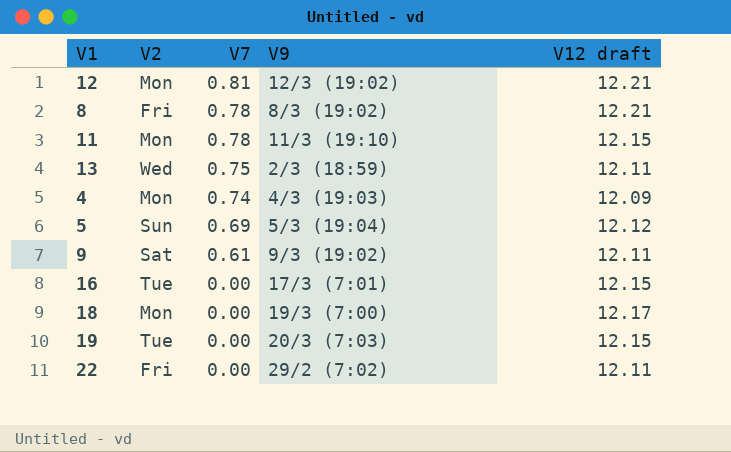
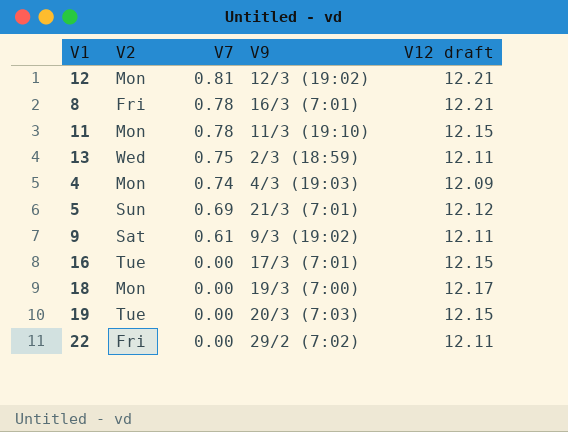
8 | V9: 8/3 (19:02) -> 16/3 (7:01)
5 | V9: 5/3 (19:04) -> 21/3 (7:01)

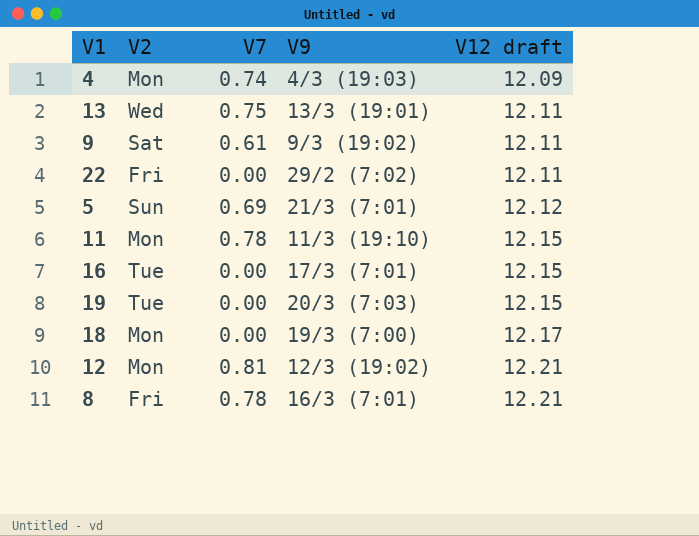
row order: V7 descending -> V12 draft ascending
13 | V9: 2/3 (18:59) -> 13/3 (19:01)

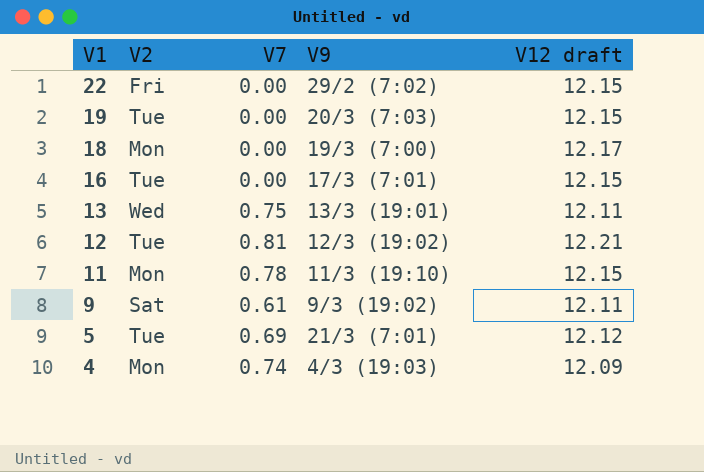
row order: V12 draft ascending -> V1 descending
row 8: Fri | 0.78 | 16/3 (7:01) | 12.21 -> none
22 | V12 draft: 12.11 -> 12.15
12 | V2: Mon -> Tue
5 | V2: Sun -> Tue

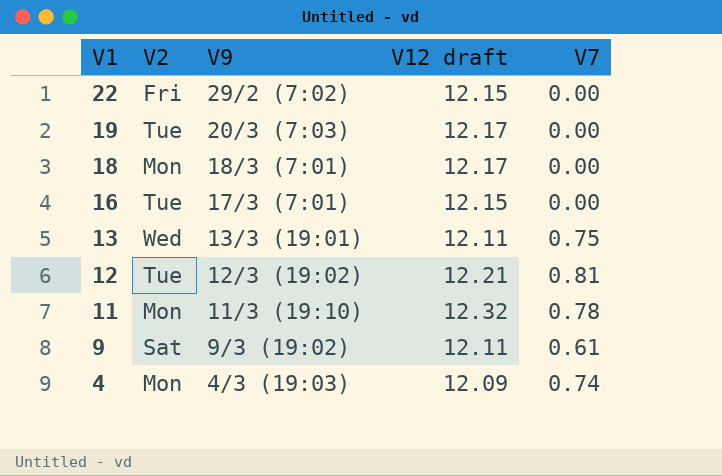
column V7 | position: 3 -> 5
row 5: Tue | 0.69 | 21/3 (7:01) | 12.12 -> none
19 | V12 draft: 12.15 -> 12.17
18 | V9: 19/3 (7:00) -> 18/3 (7:01)
11 | V12 draft: 12.15 -> 12.32

